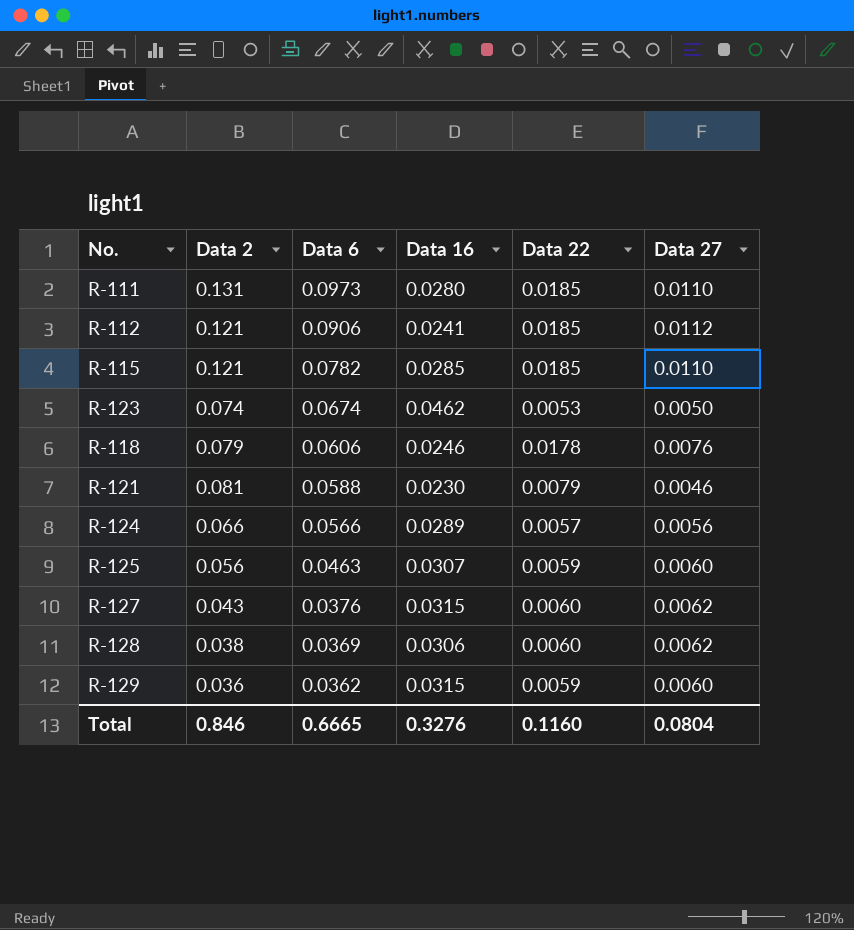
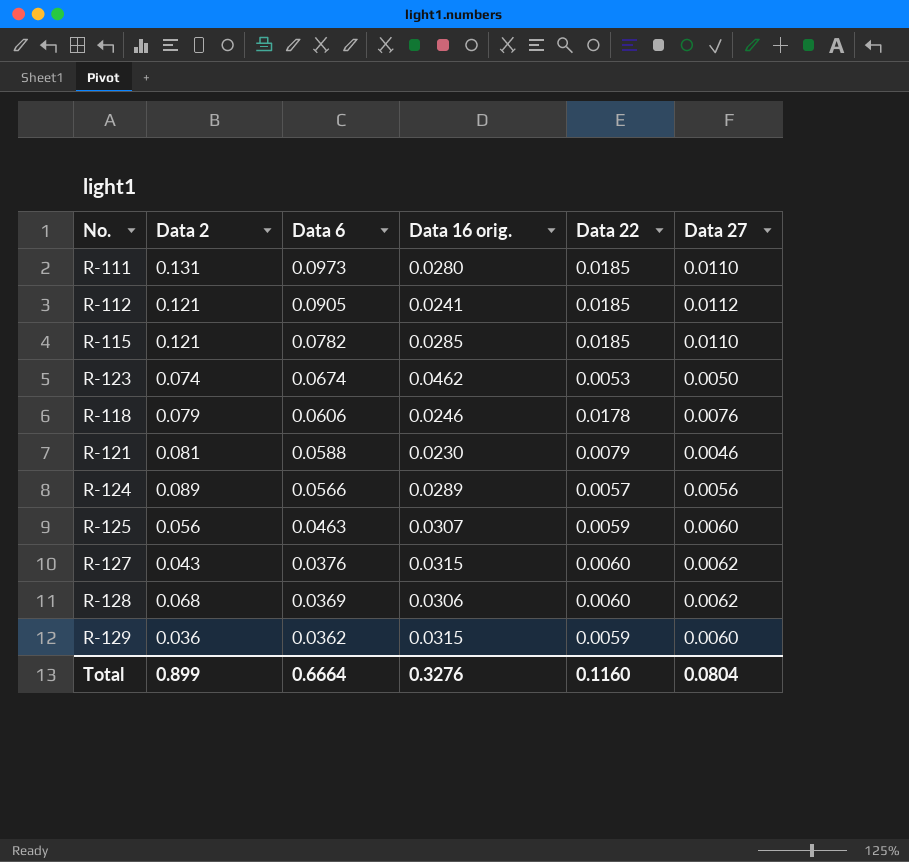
column name: Data 16 -> Data 16 orig.
R-112 | Data 6: 0.0906 -> 0.0905
R-124 | Data 2: 0.066 -> 0.089
R-128 | Data 2: 0.038 -> 0.068
Total | Data 2: 0.846 -> 0.899
Total | Data 6: 0.6665 -> 0.6664

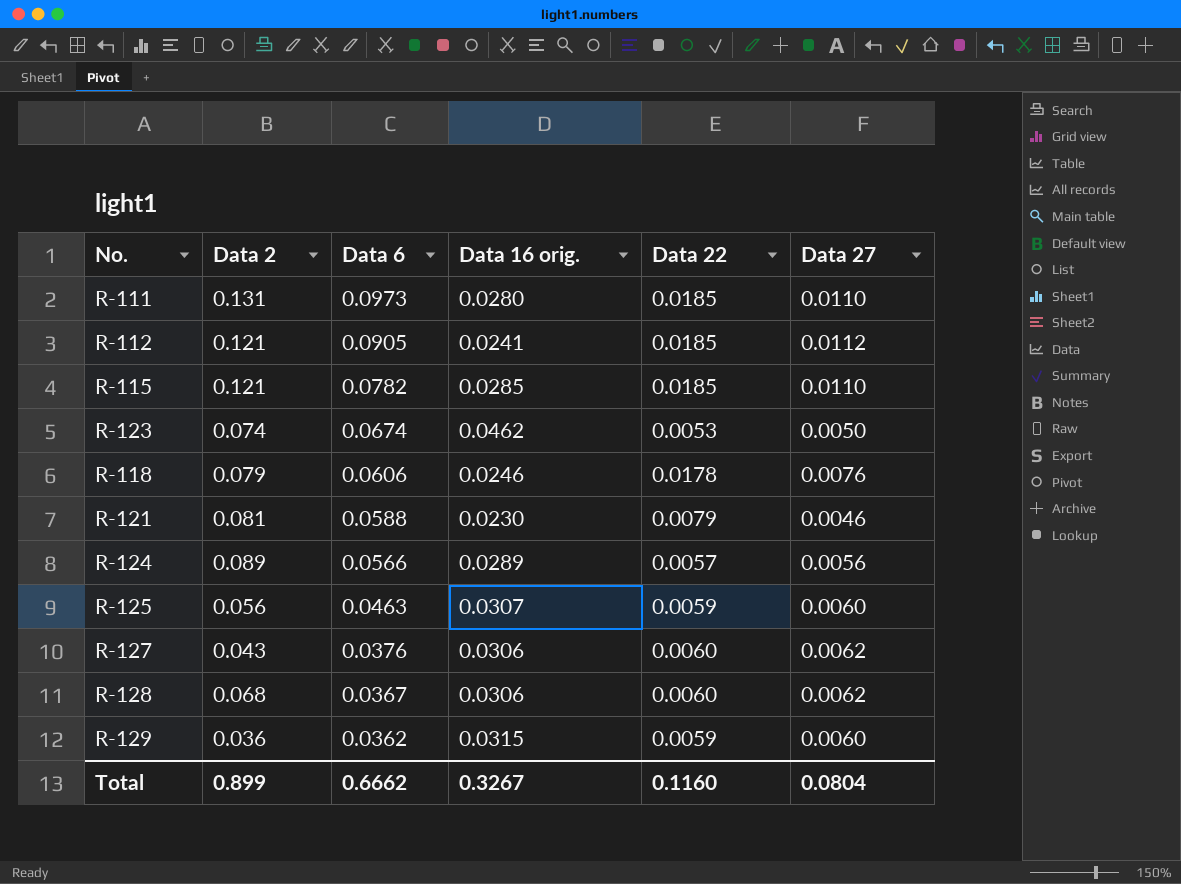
R-127 | Data 16 orig.: 0.0315 -> 0.0306
R-128 | Data 6: 0.0369 -> 0.0367
Total | Data 6: 0.6664 -> 0.6662
Total | Data 16 orig.: 0.3276 -> 0.3267

